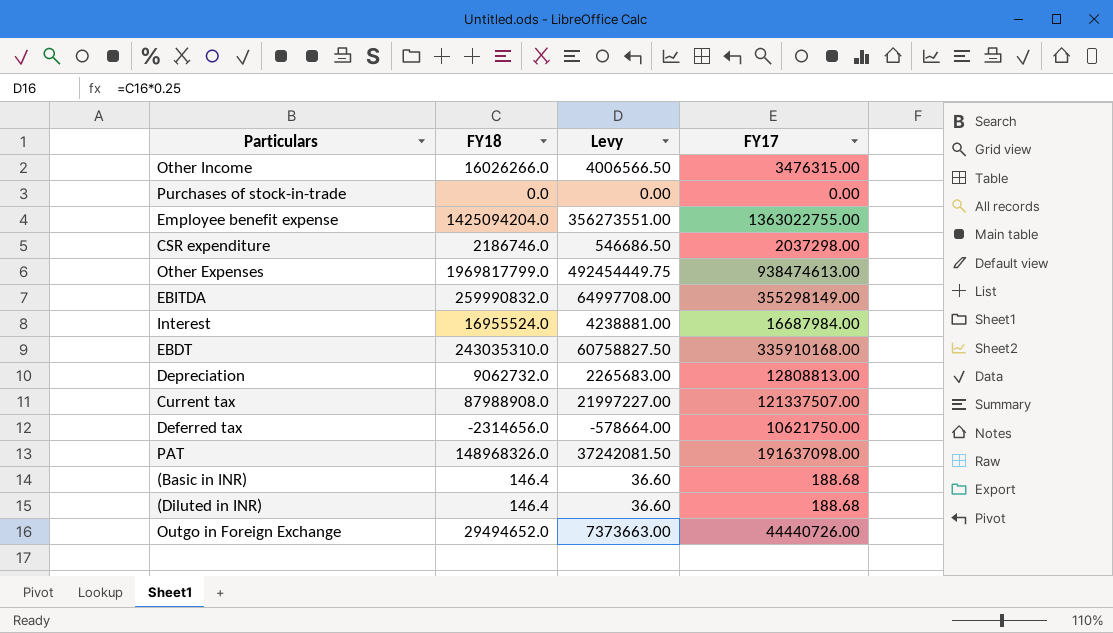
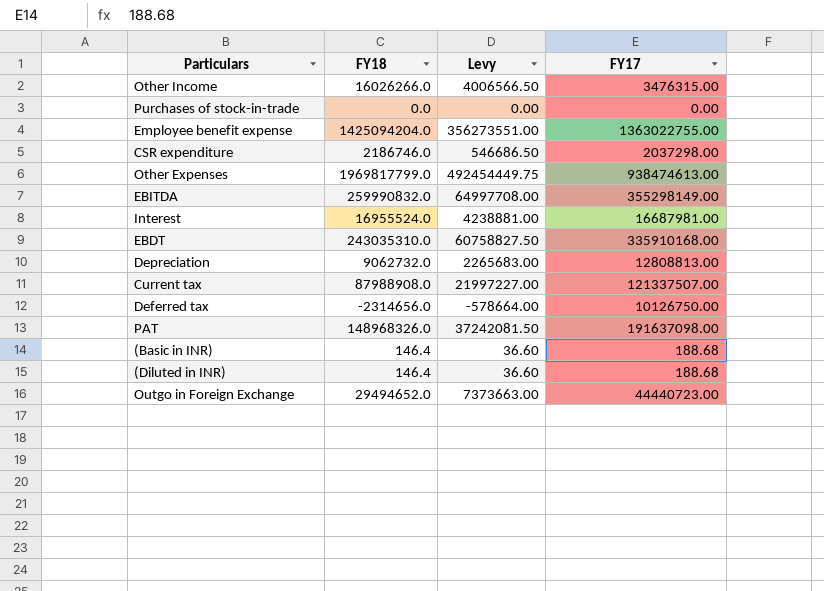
Interest | FY17: 16687984.00 -> 16687981.00
Deferred tax | FY17: 10621750.00 -> 10126750.00
Outgo in Foreign Exchange | FY17: 44440726.00 -> 44440723.00

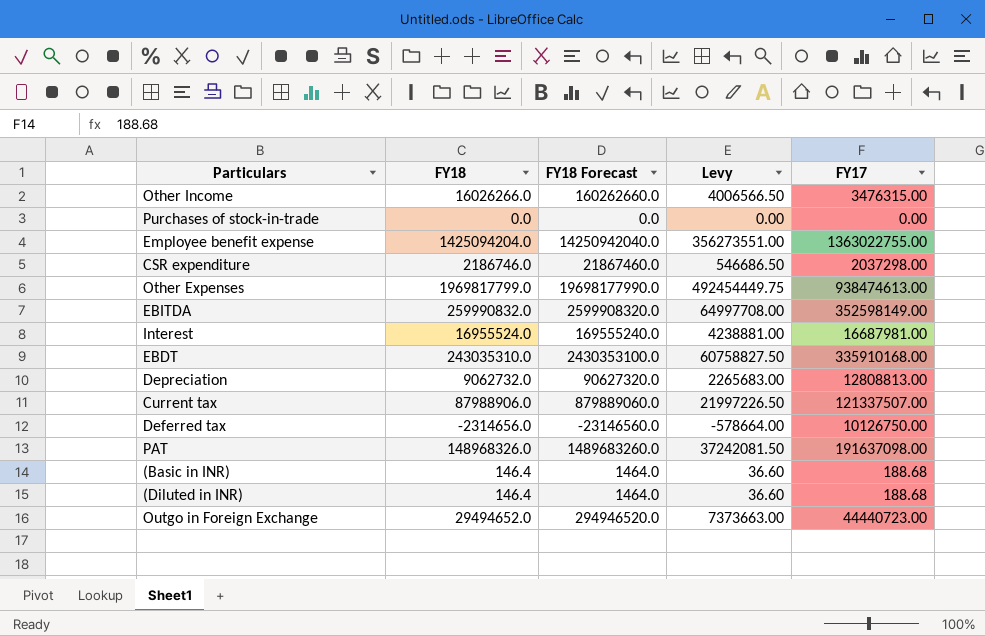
column FY18 Forecast | formula: none -> [FY18] * 10
EBITDA | FY17: 355298149.00 -> 352598149.00
Current tax | FY18: 87988908.0 -> 87988906.0
Current tax | Levy: 21997227.00 -> 21997226.50

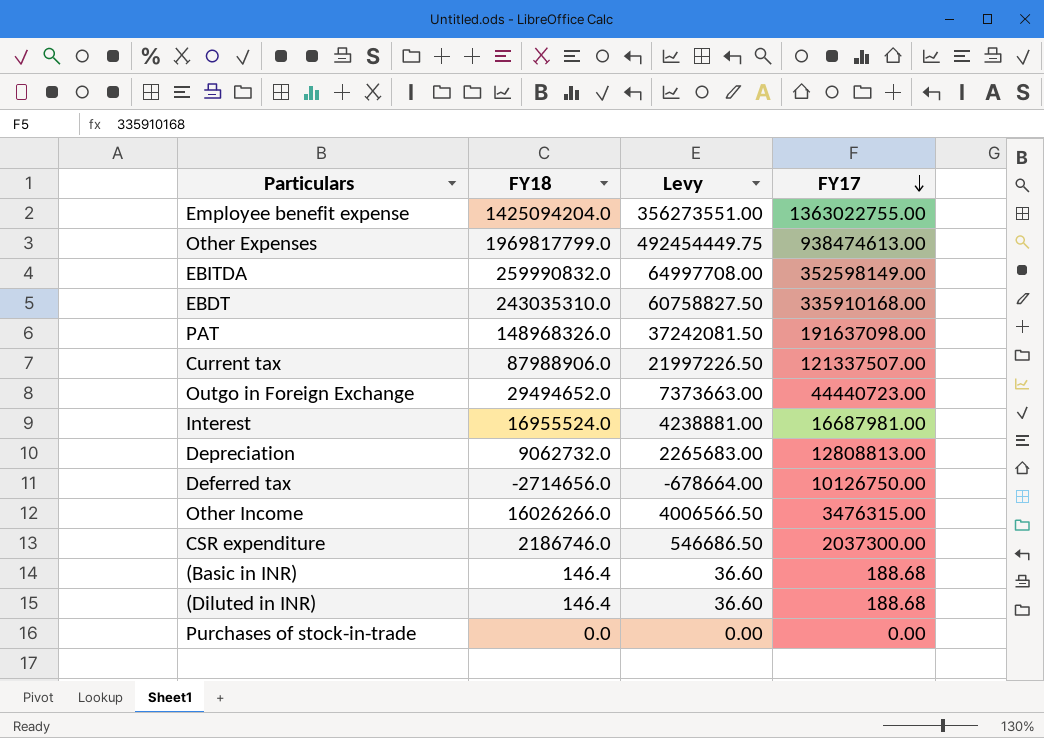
row order: none -> FY17 descending
column FY18 Forecast | formula: [FY18] * 10 -> none
Deferred tax | FY18: -2314656.0 -> -2714656.0
Deferred tax | Levy: -578664.00 -> -678664.00
CSR expenditure | FY17: 2037298.00 -> 2037300.00

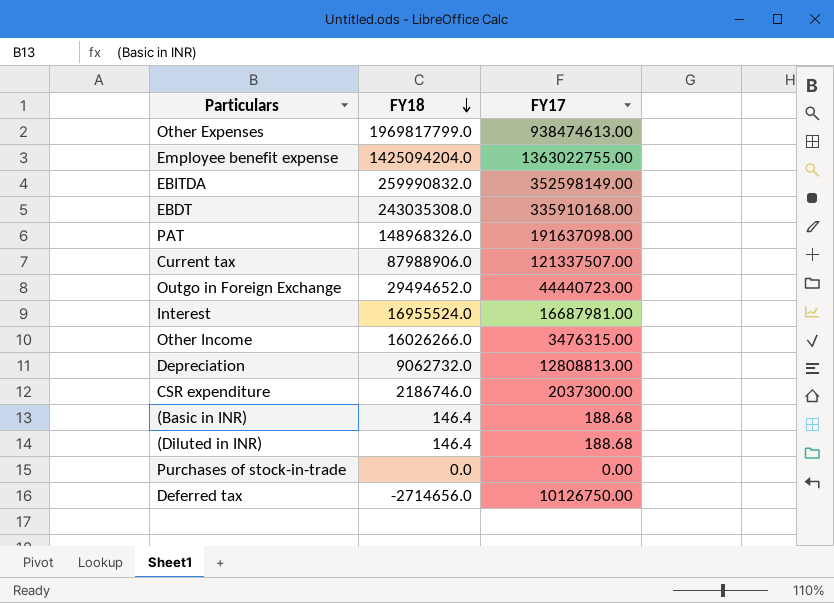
row order: FY17 descending -> FY18 descending
column Levy | formula: [FY18] * 0.25 -> none
EBDT | FY18: 243035310.0 -> 243035308.0

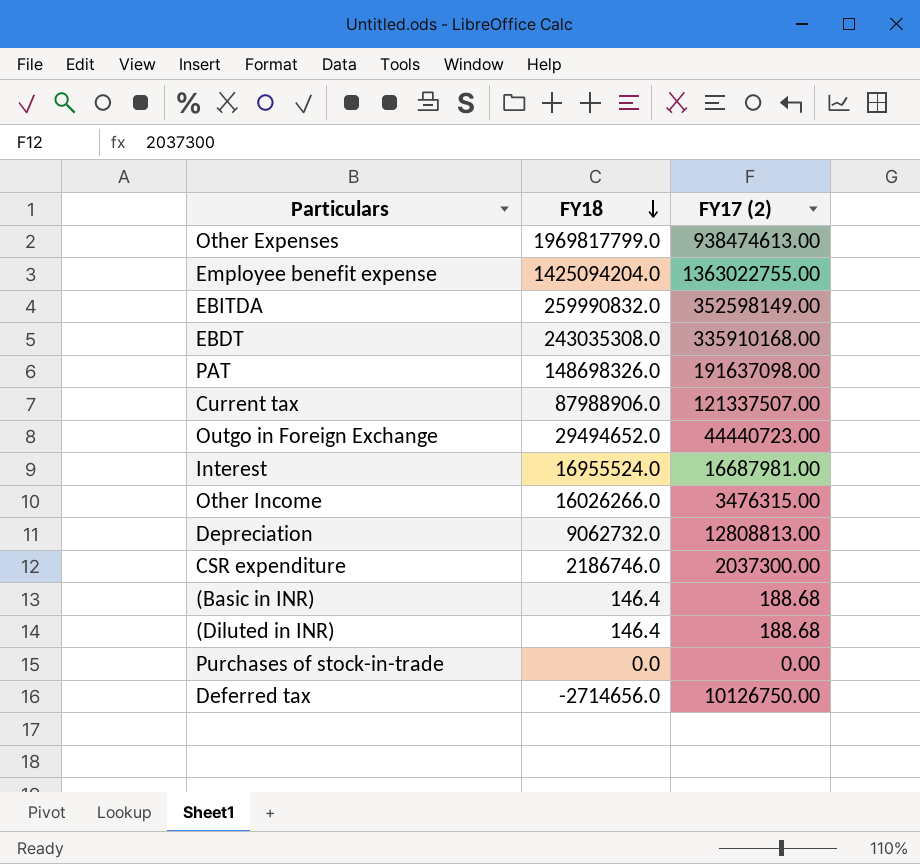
column name: FY17 -> FY17 (2)
PAT | FY18: 148968326.0 -> 148698326.0

